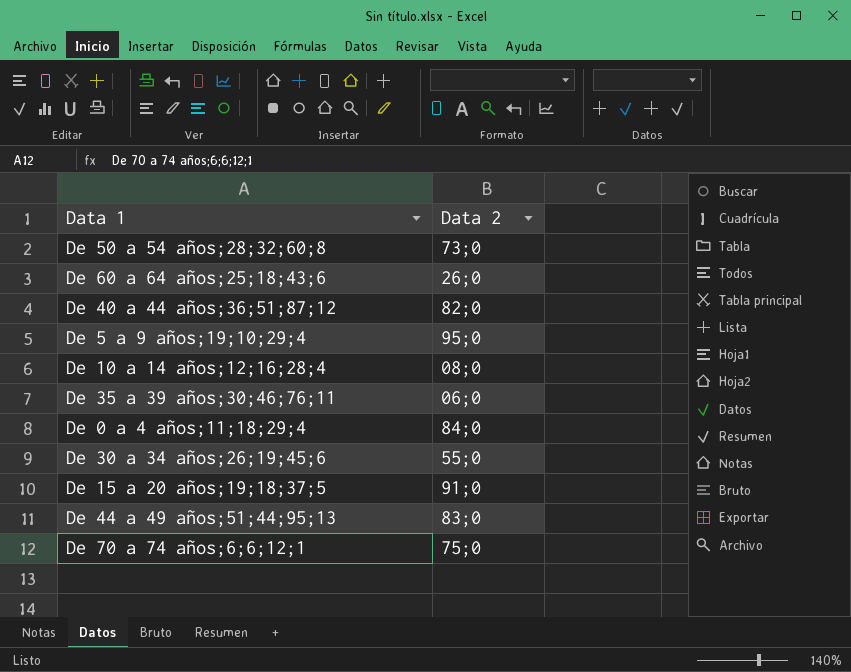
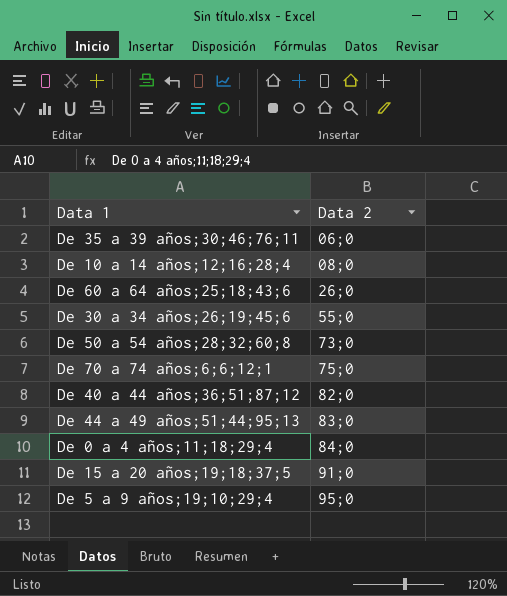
row order: none -> Data 2 ascending

